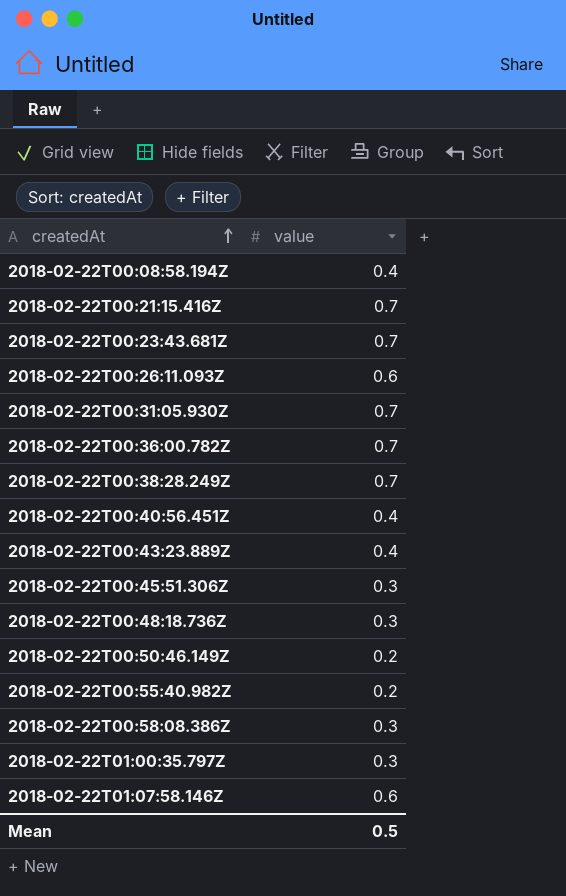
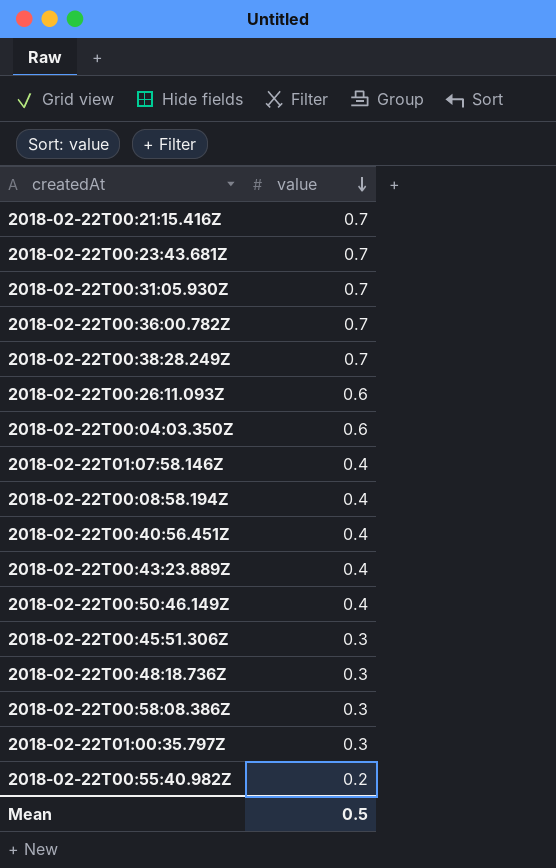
row order: createdAt ascending -> value descending
row 2018-02-22T00:04:03.350Z: none -> 0.6
2018-02-22T01:07:58.146Z | value: 0.6 -> 0.4
2018-02-22T00:50:46.149Z | value: 0.2 -> 0.4

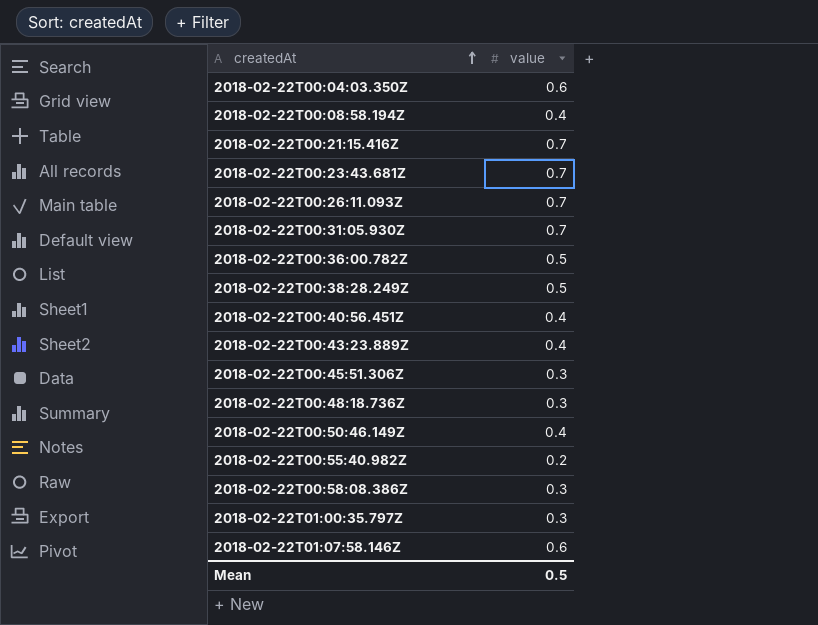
row order: value descending -> createdAt ascending
2018-02-22T00:26:11.093Z | value: 0.6 -> 0.7
2018-02-22T00:36:00.782Z | value: 0.7 -> 0.5
2018-02-22T00:38:28.249Z | value: 0.7 -> 0.5
2018-02-22T01:07:58.146Z | value: 0.4 -> 0.6

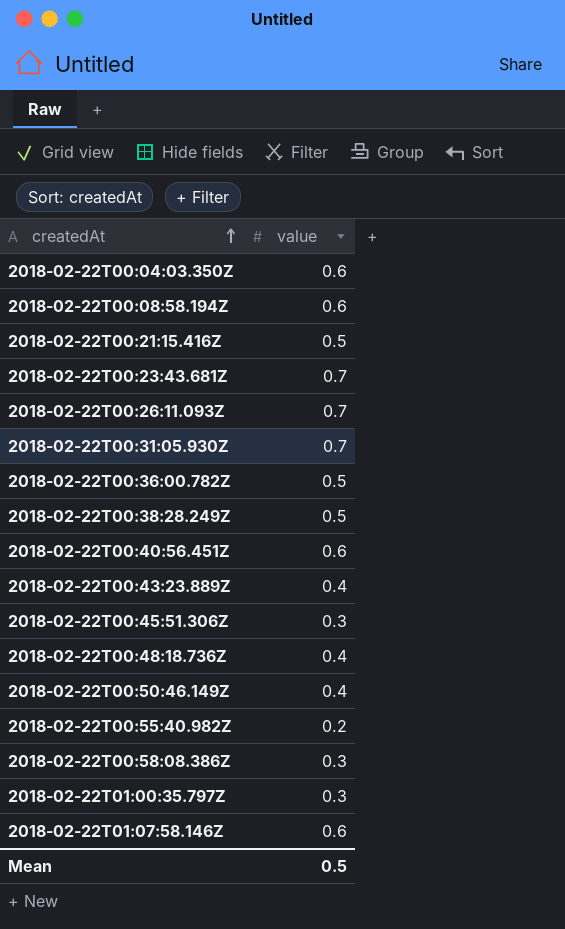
2018-02-22T00:08:58.194Z | value: 0.4 -> 0.6
2018-02-22T00:21:15.416Z | value: 0.7 -> 0.5
2018-02-22T00:40:56.451Z | value: 0.4 -> 0.6
2018-02-22T00:48:18.736Z | value: 0.3 -> 0.4

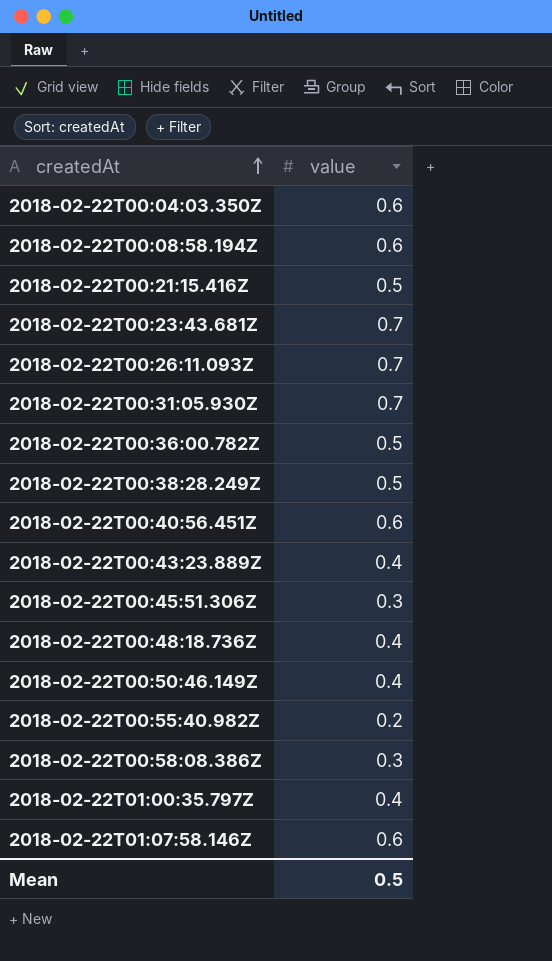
2018-02-22T01:00:35.797Z | value: 0.3 -> 0.4

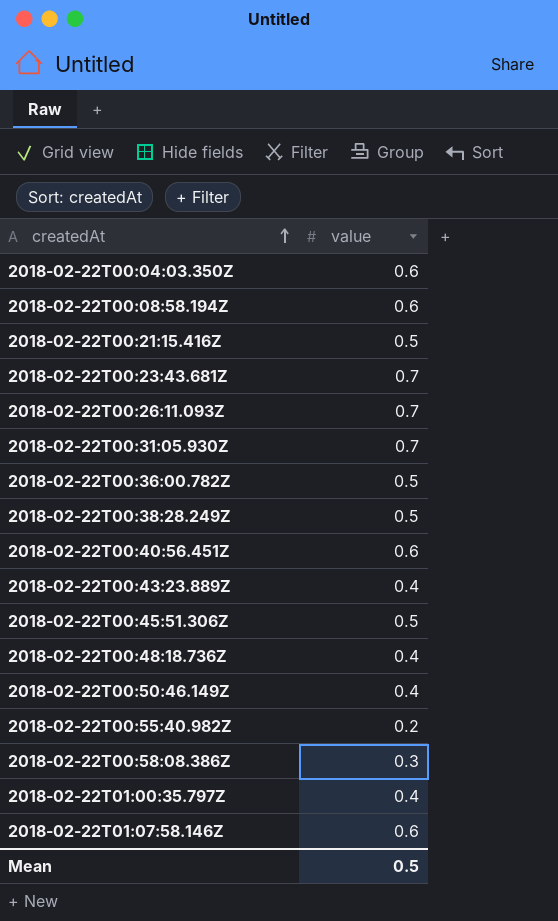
2018-02-22T00:45:51.306Z | value: 0.3 -> 0.5

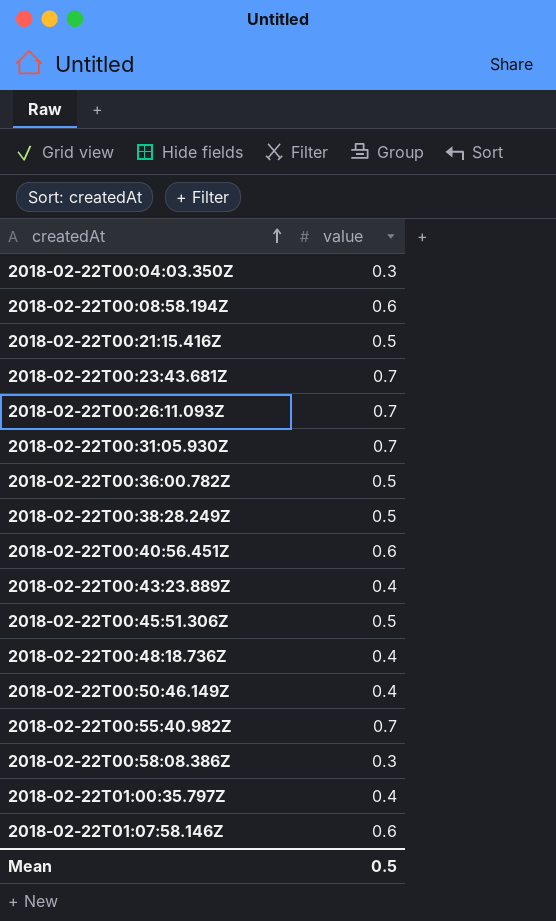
2018-02-22T00:04:03.350Z | value: 0.6 -> 0.3
2018-02-22T00:55:40.982Z | value: 0.2 -> 0.7

